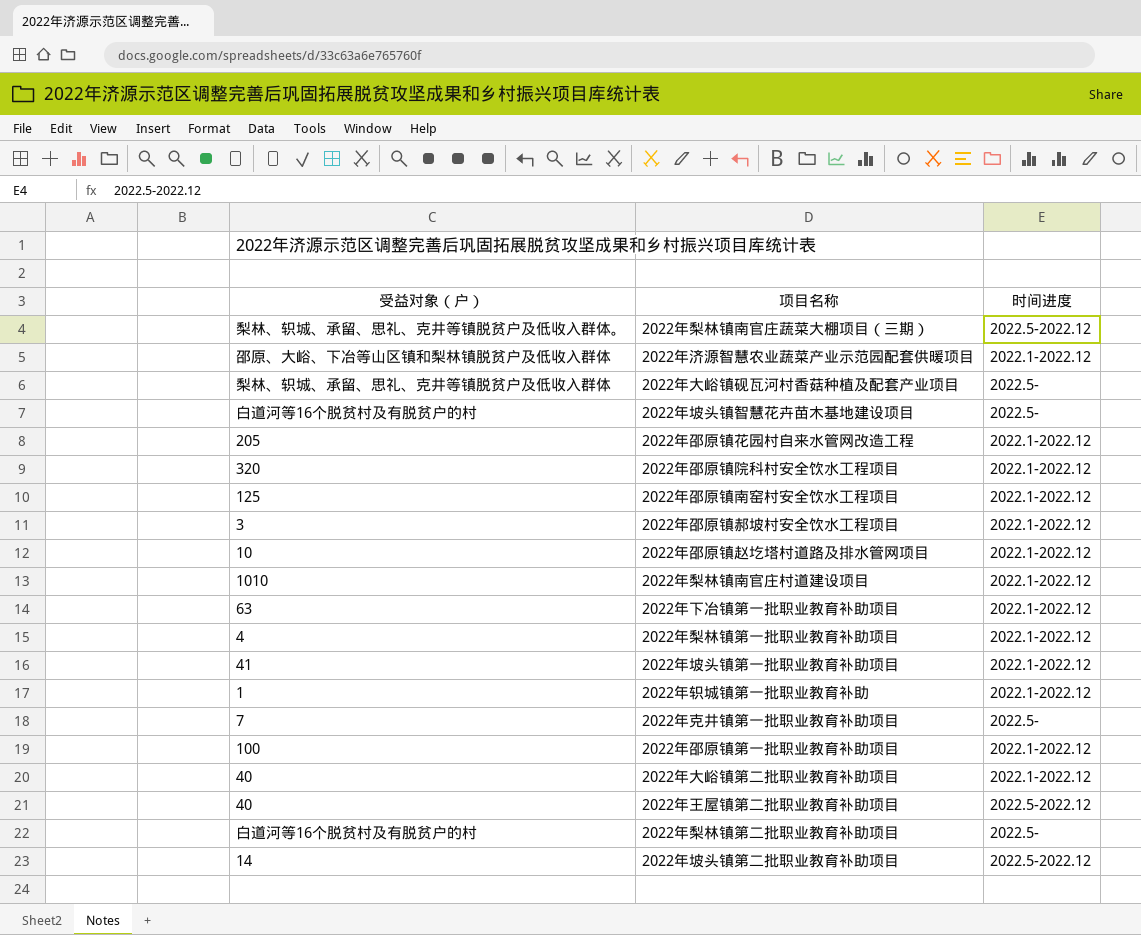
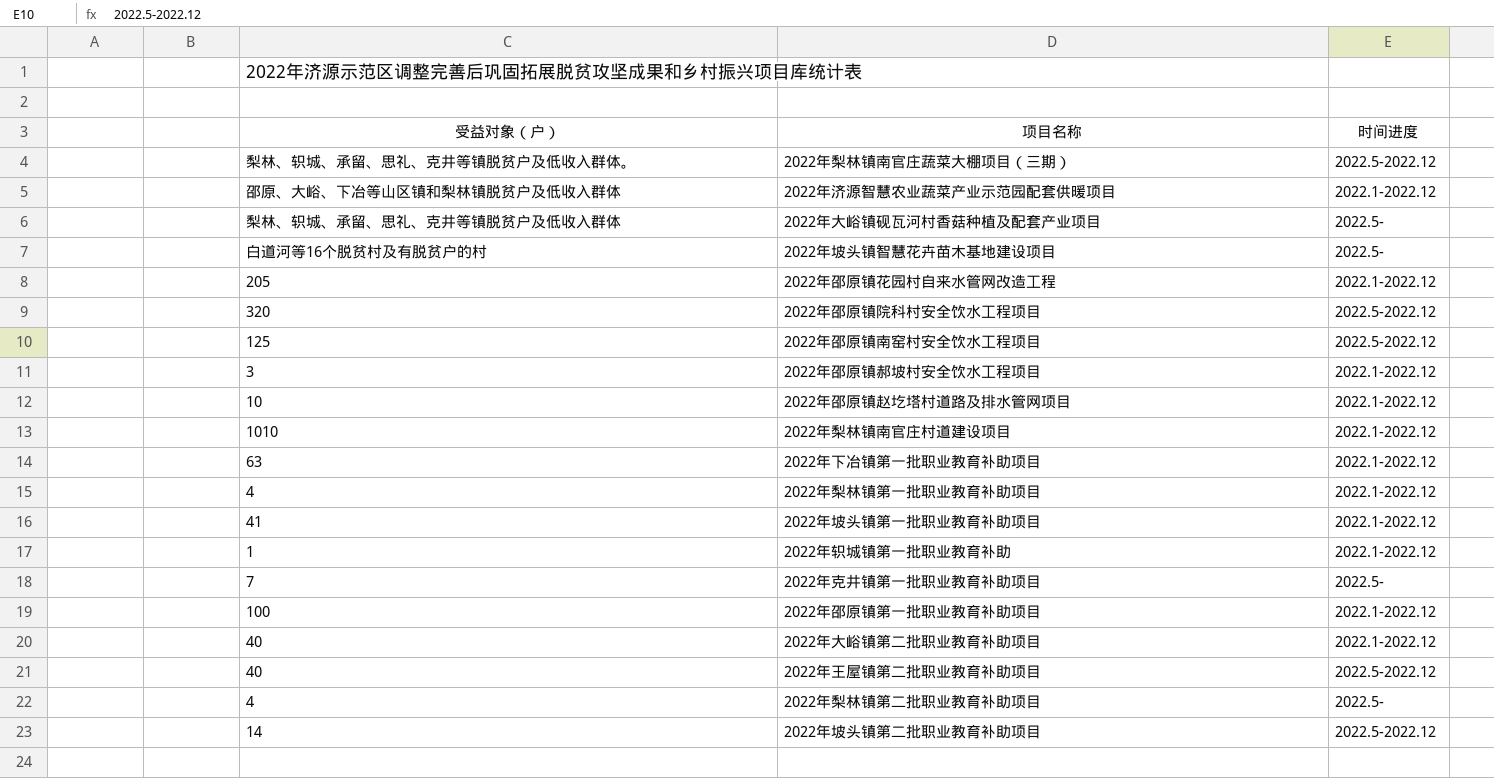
2022年邵原镇院科村安全饮水工程项目 | 时间进度: 2022.1-2022.12 -> 2022.5-2022.12
2022年邵原镇南窑村安全饮水工程项目 | 时间进度: 2022.1-2022.12 -> 2022.5-2022.12
2022年梨林镇第二批职业教育补助项目 | 受益对象（户）: 白道河等16个脱贫村及有脱贫户的村 -> 4

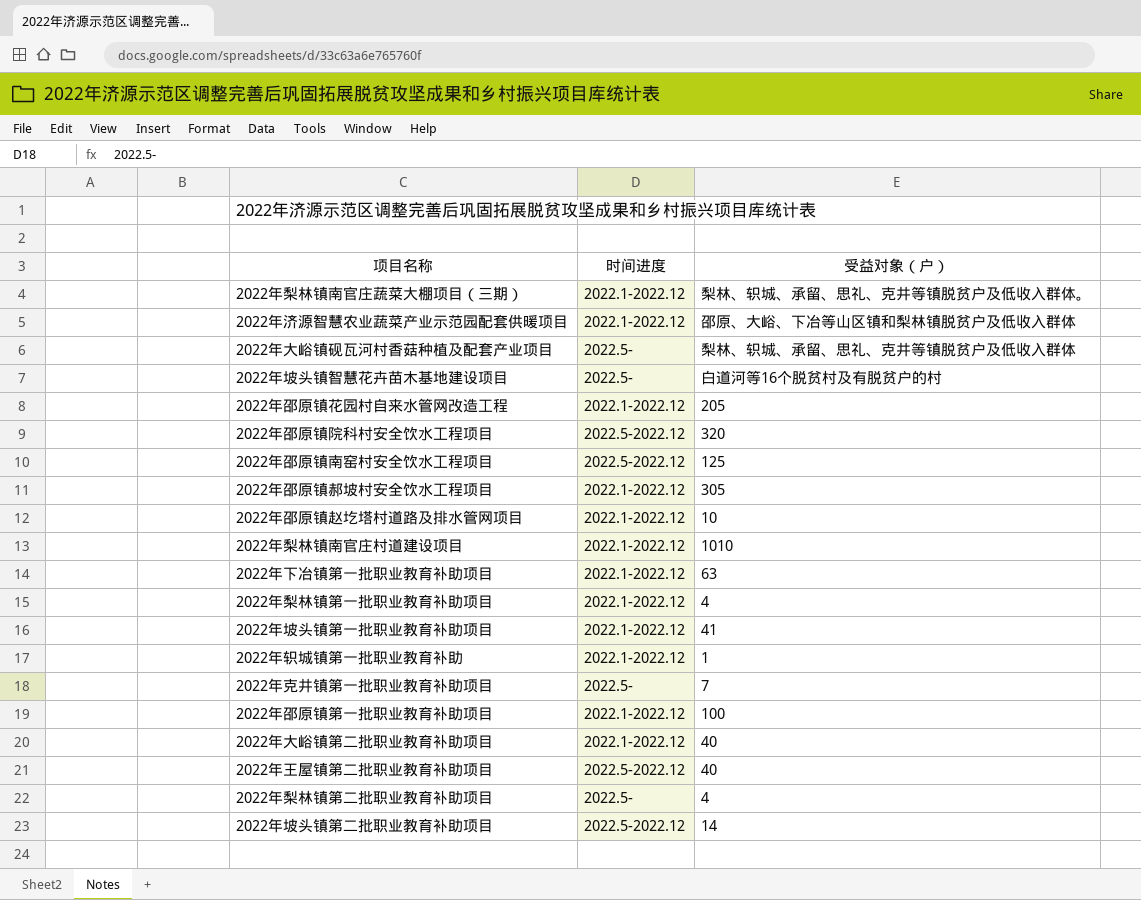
column 受益对象（户） | position: 1 -> 3
2022年梨林镇南官庄蔬菜大棚项目（三期） | 时间进度: 2022.5-2022.12 -> 2022.1-2022.12
2022年邵原镇郝坡村安全饮水工程项目 | 受益对象（户）: 3 -> 305

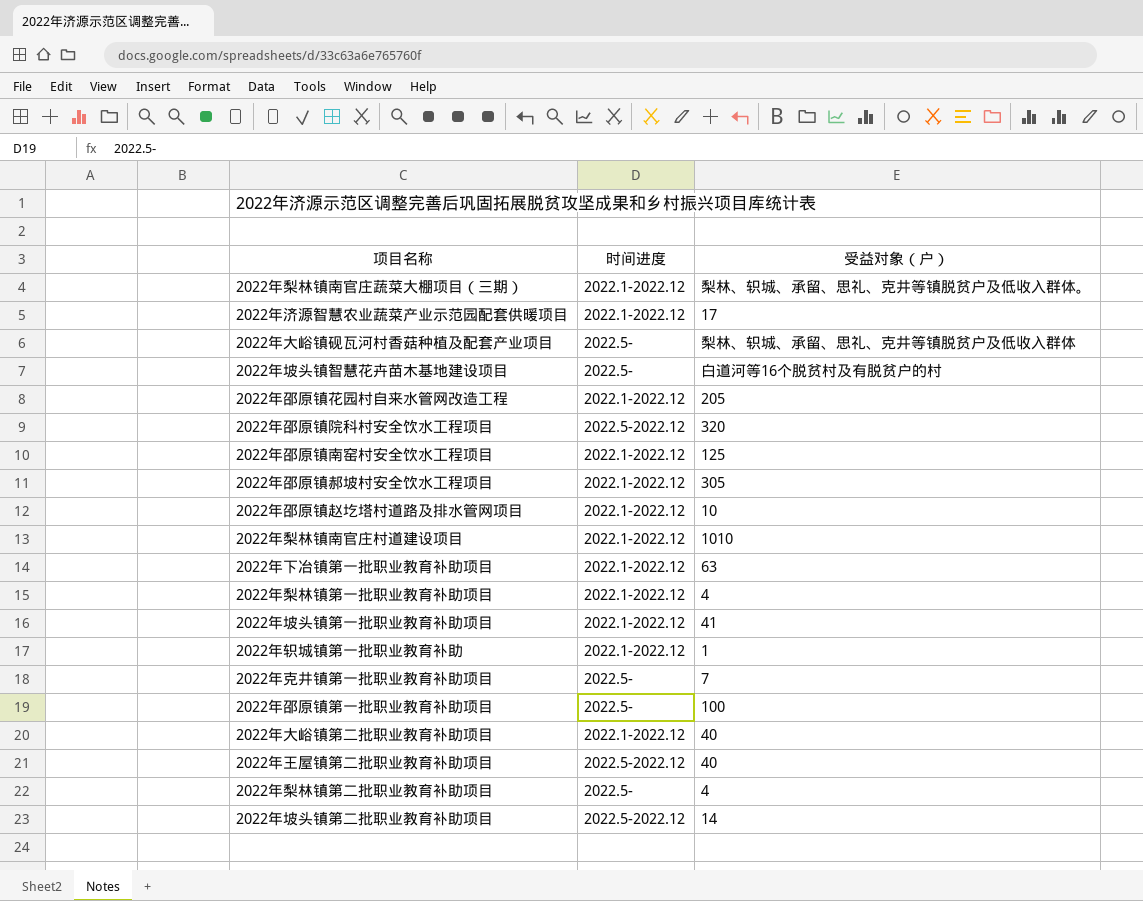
2022年济源智慧农业蔬菜产业示范园配套供暖项目 | 受益对象（户）: 邵原、大峪、下冶等山区镇和梨林镇脱贫户及低收入群体 -> 17
2022年邵原镇南窑村安全饮水工程项目 | 时间进度: 2022.5-2022.12 -> 2022.1-2022.12
2022年邵原镇第一批职业教育补助项目 | 时间进度: 2022.1-2022.12 -> 2022.5-

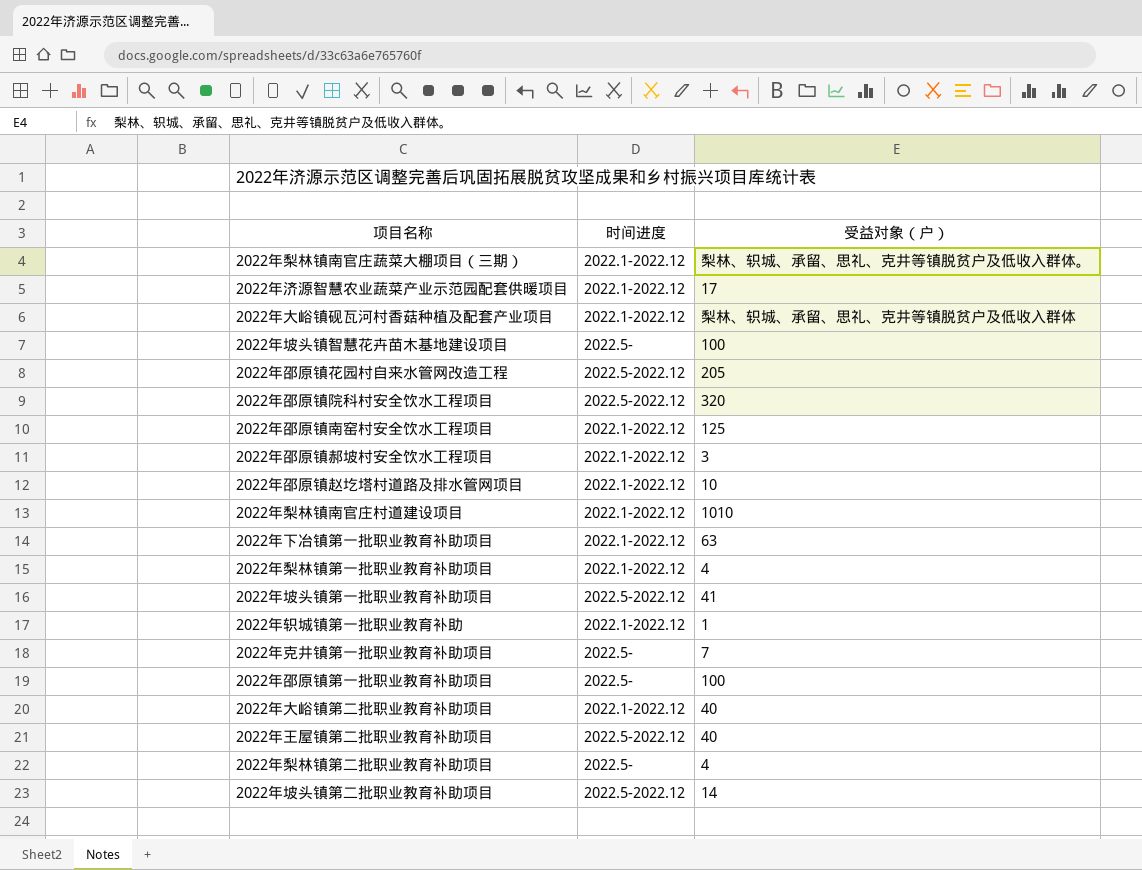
2022年大峪镇砚瓦河村香菇种植及配套产业项目 | 时间进度: 2022.5- -> 2022.1-2022.12
2022年坡头镇智慧花卉苗木基地建设项目 | 受益对象（户）: 白道河等16个脱贫村及有脱贫户的村 -> 100
2022年邵原镇花园村自来水管网改造工程 | 时间进度: 2022.1-2022.12 -> 2022.5-2022.12
2022年邵原镇郝坡村安全饮水工程项目 | 受益对象（户）: 305 -> 3
2022年坡头镇第一批职业教育补助项目 | 时间进度: 2022.1-2022.12 -> 2022.5-2022.12

